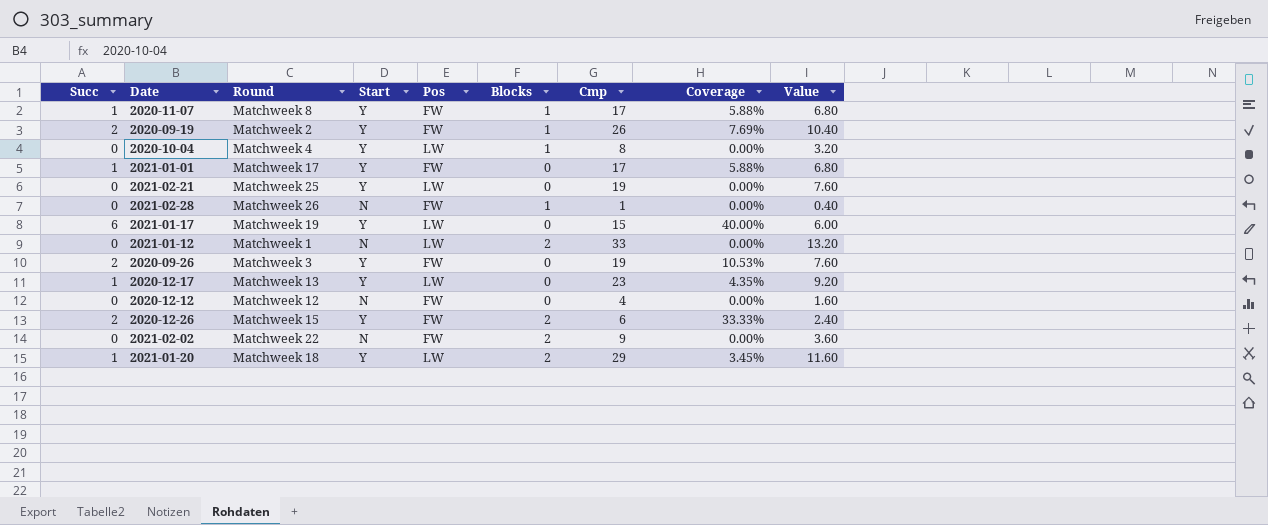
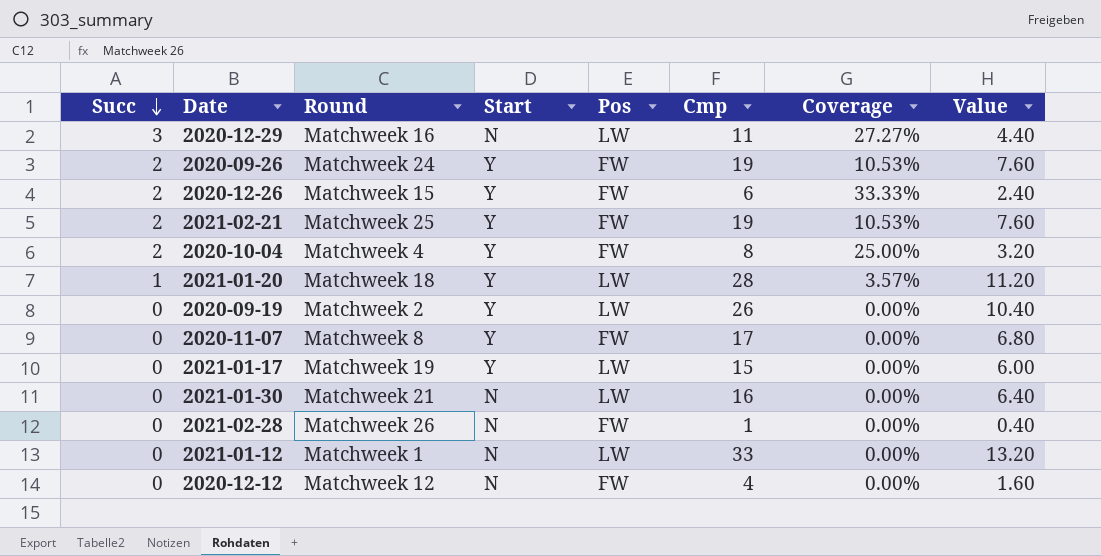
row order: none -> Succ descending
column Blocks | position: 6 -> none
row 2021-01-01: 1 | Matchweek 17 | Y | FW | 0 | 17 | 5.88% | 6.80 -> none
row 2020-12-17: 1 | Matchweek 13 | Y | LW | 0 | 23 | 4.35% | 9.20 -> none
row 2021-02-02: 0 | Matchweek 22 | N | FW | 2 | 9 | 0.00% | 3.60 -> none
row 2020-12-29: none -> 3 | Matchweek 16 | N | LW | 11 | 27.27% | 4.40
2020-09-26 | Round: Matchweek 3 -> Matchweek 24
2021-02-21 | Succ: 0 -> 2
2021-02-21 | Pos: LW -> FW
2021-02-21 | Coverage: 0.00% -> 10.53%
2020-10-04 | Succ: 0 -> 2
2020-10-04 | Pos: LW -> FW
2020-10-04 | Coverage: 0.00% -> 25.00%
2021-01-20 | Cmp: 29 -> 28
2021-01-20 | Coverage: 3.45% -> 3.57%
2021-01-20 | Value: 11.60 -> 11.20
2020-09-19 | Succ: 2 -> 0
2020-09-19 | Pos: FW -> LW
2020-09-19 | Coverage: 7.69% -> 0.00%
2020-11-07 | Succ: 1 -> 0
2020-11-07 | Coverage: 5.88% -> 0.00%
2021-01-17 | Succ: 6 -> 0
2021-01-17 | Coverage: 40.00% -> 0.00%
row 2021-01-30: none -> 0 | Matchweek 21 | N | LW | 16 | 0.00% | 6.40

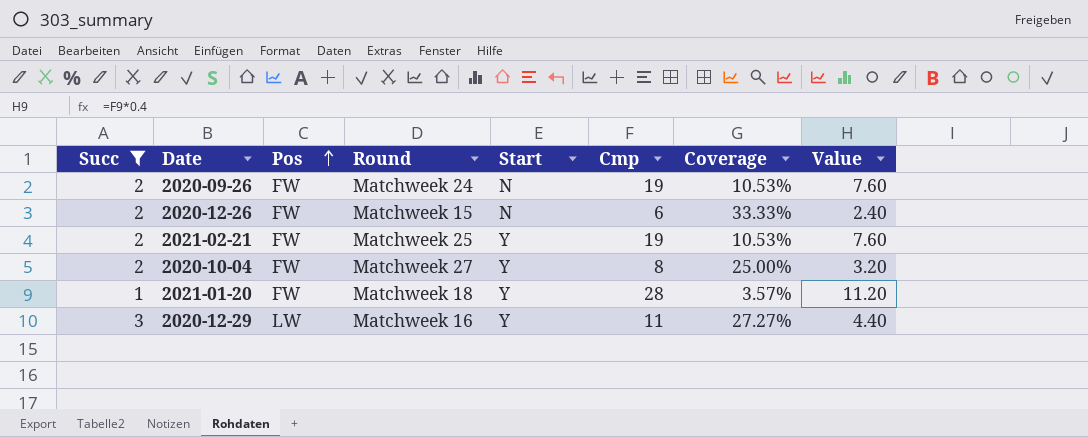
filter: none -> Succ != 0
row order: Succ descending -> Pos ascending
column Pos | position: 5 -> 3
2020-09-26 | Start: Y -> N
2020-12-26 | Start: Y -> N
2020-10-04 | Round: Matchweek 4 -> Matchweek 27
2021-01-20 | Pos: LW -> FW
2020-12-29 | Start: N -> Y

